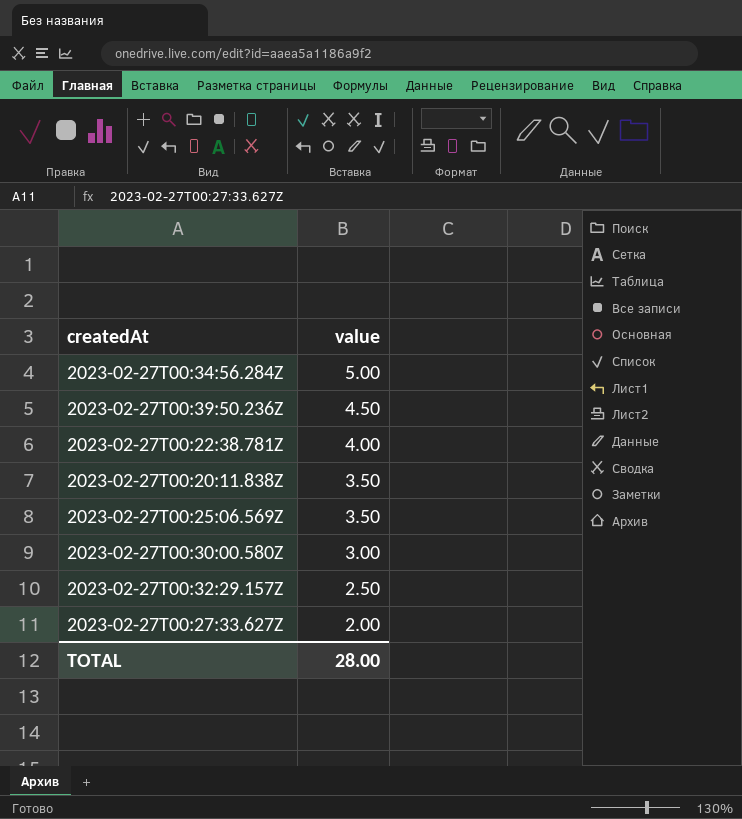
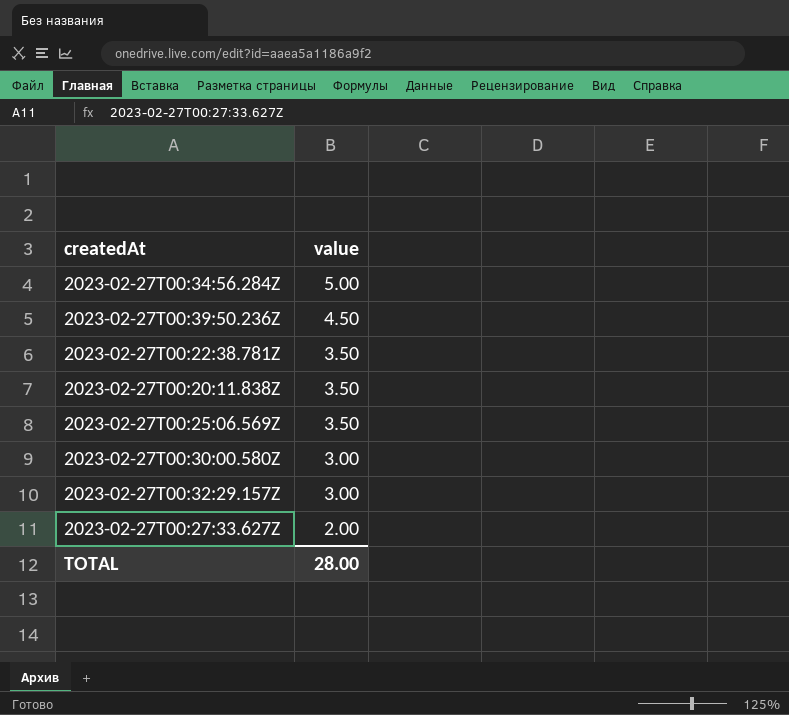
2023-02-27T00:22:38.781Z | value: 4.00 -> 3.50
2023-02-27T00:32:29.157Z | value: 2.50 -> 3.00

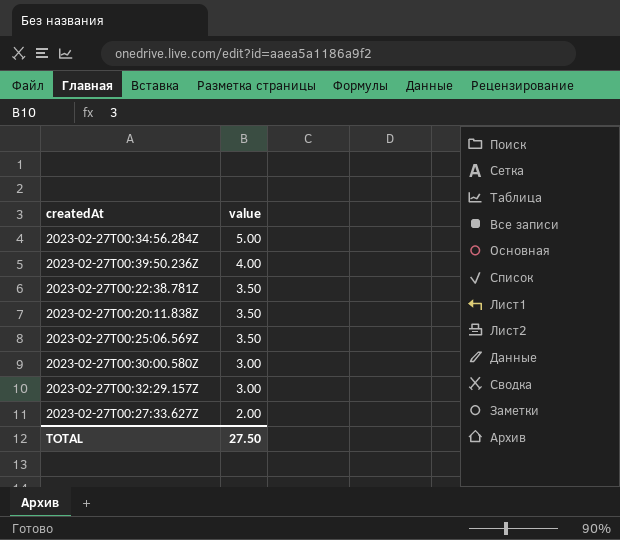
2023-02-27T00:39:50.236Z | value: 4.50 -> 4.00
TOTAL | value: 28.00 -> 27.50

